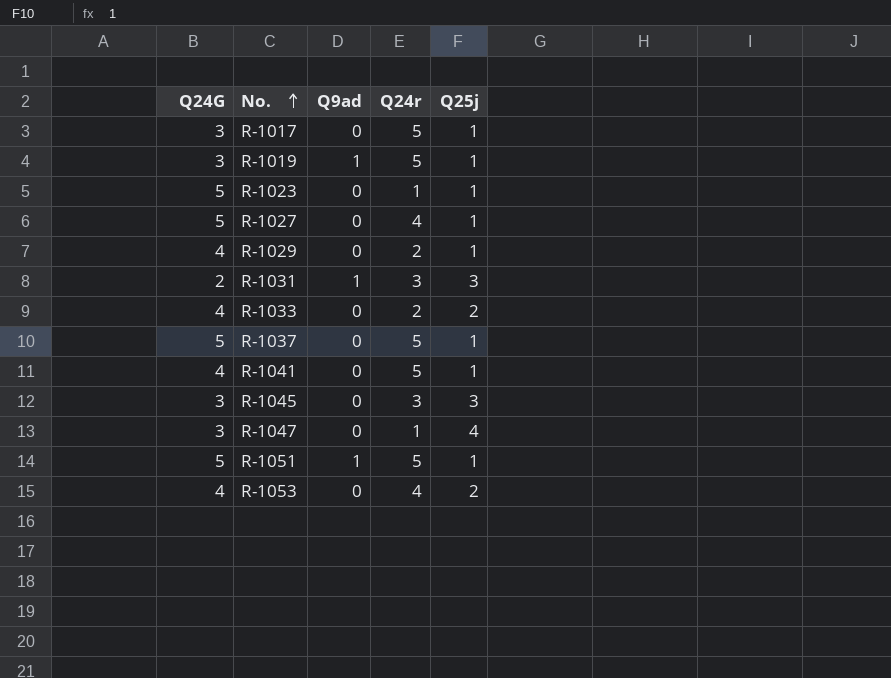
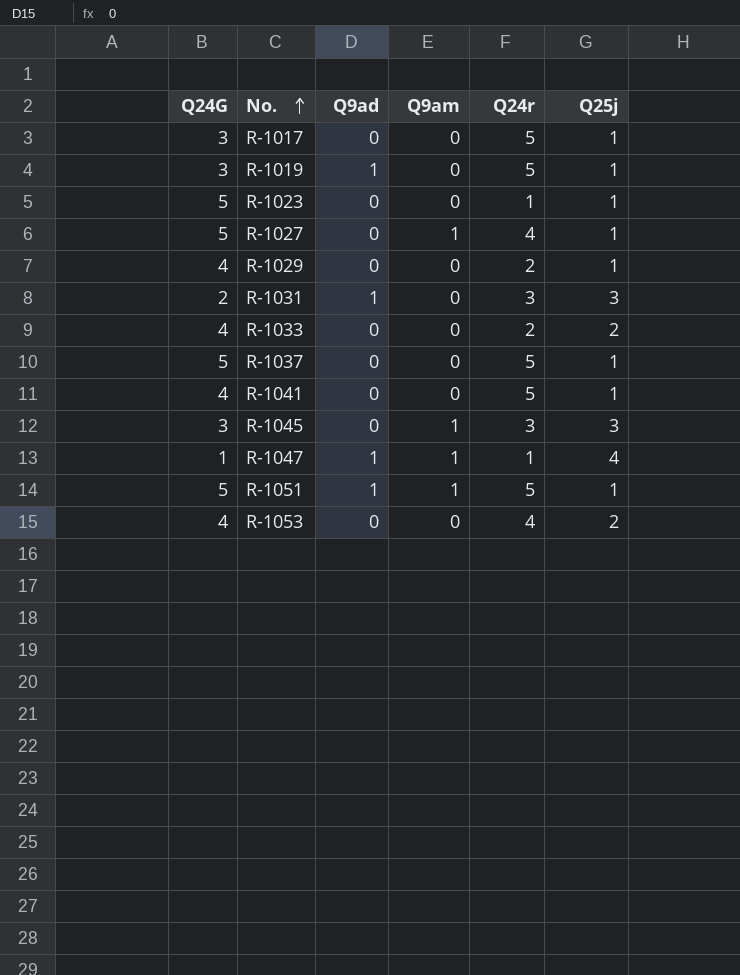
column Q9am | position: none -> 4
R-1047 | Q24G: 3 -> 1
R-1047 | Q9ad: 0 -> 1

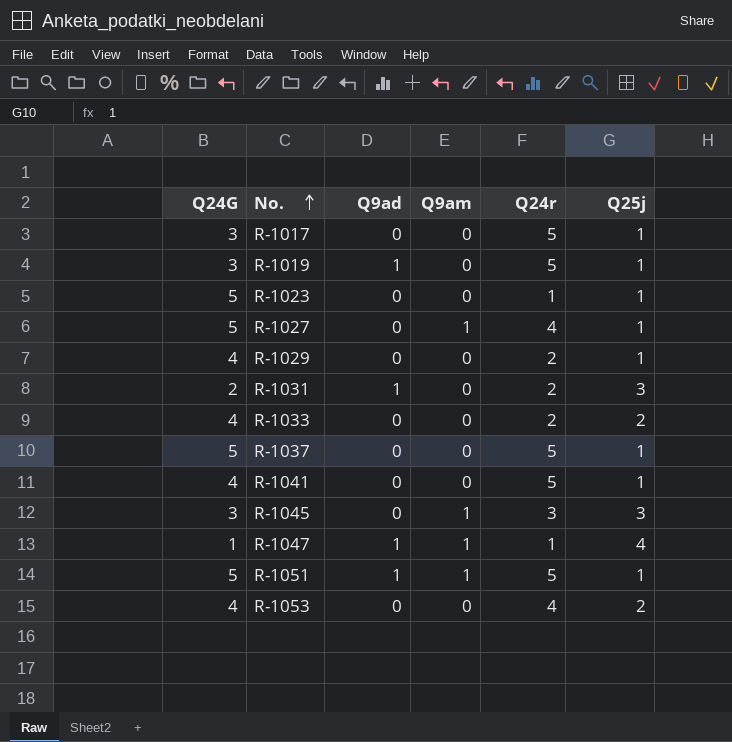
R-1031 | Q24r: 3 -> 2

